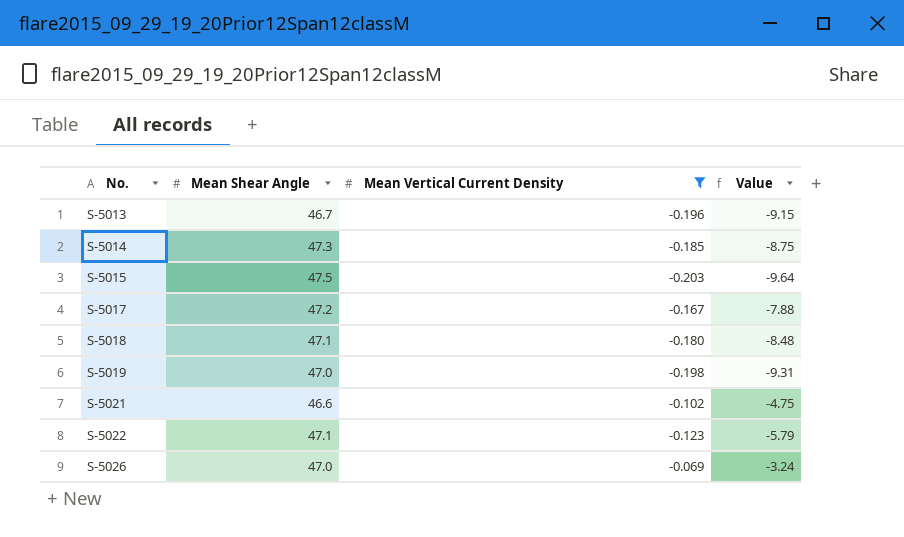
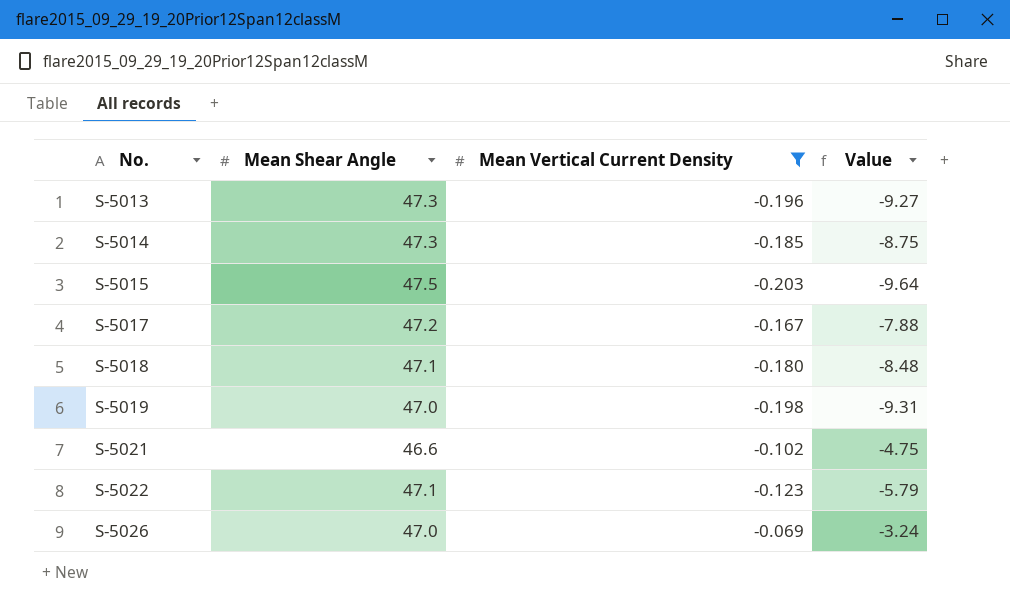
S-5013 | Mean Shear Angle: 46.7 -> 47.3
S-5013 | Value: -9.15 -> -9.27

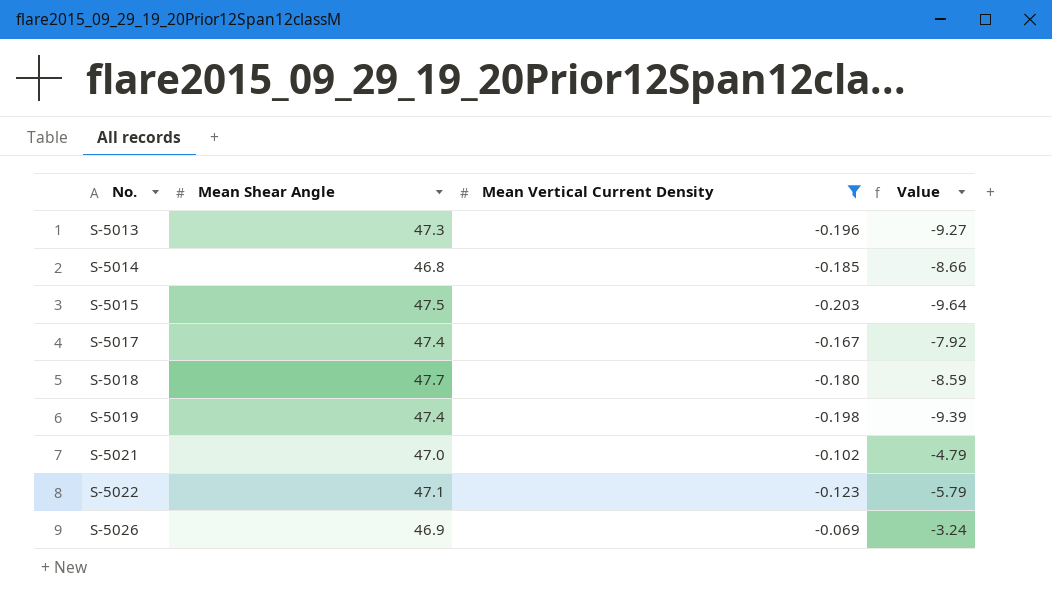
S-5014 | Mean Shear Angle: 47.3 -> 46.8
S-5014 | Value: -8.75 -> -8.66
S-5017 | Mean Shear Angle: 47.2 -> 47.4
S-5017 | Value: -7.88 -> -7.92
S-5018 | Mean Shear Angle: 47.1 -> 47.7
S-5018 | Value: -8.48 -> -8.59
S-5019 | Mean Shear Angle: 47.0 -> 47.4
S-5019 | Value: -9.31 -> -9.39
S-5021 | Mean Shear Angle: 46.6 -> 47.0
S-5021 | Value: -4.75 -> -4.79
S-5026 | Mean Shear Angle: 47.0 -> 46.9

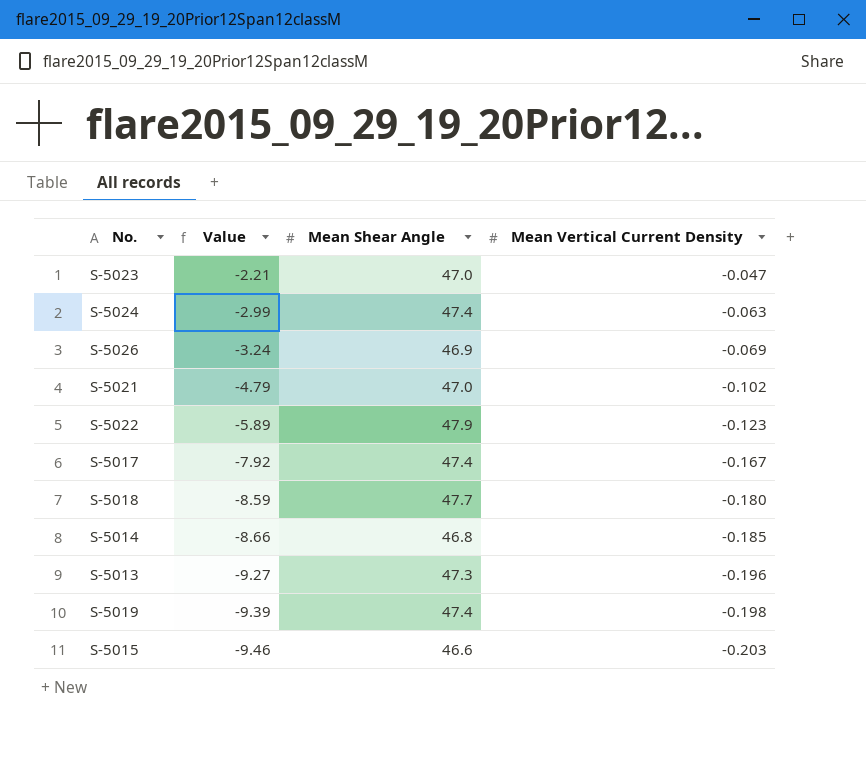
filter: Mean Vertical Current Density <= -0.069 -> none
row order: No. ascending -> Value descending
column Value | position: 4 -> 2
S-5022 | Value: -5.79 -> -5.89
S-5022 | Mean Shear Angle: 47.1 -> 47.9
S-5015 | Value: -9.64 -> -9.46
S-5015 | Mean Shear Angle: 47.5 -> 46.6

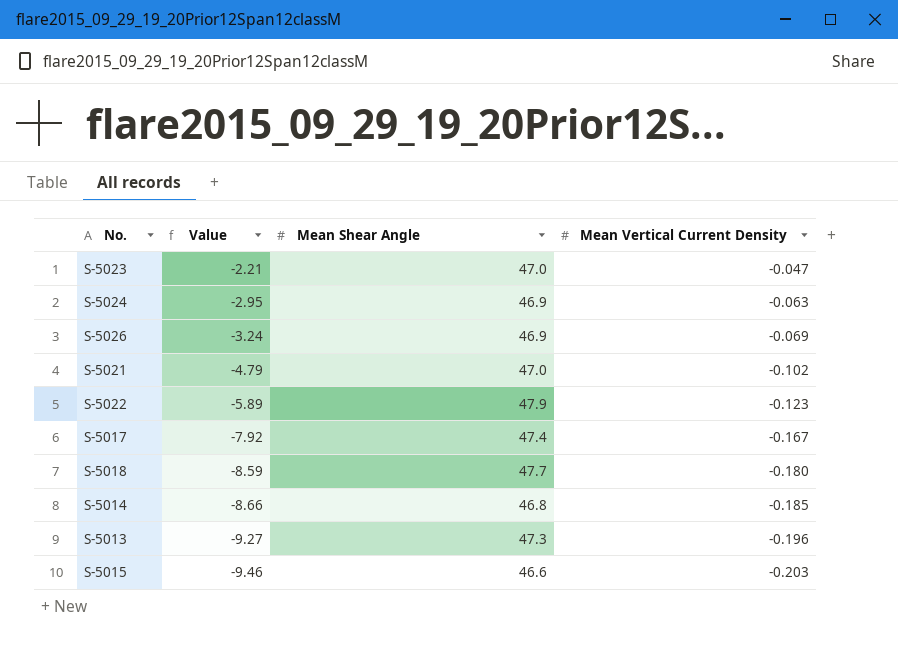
row S-5019: -9.39 | 47.4 | -0.198 -> none
S-5024 | Value: -2.99 -> -2.95
S-5024 | Mean Shear Angle: 47.4 -> 46.9

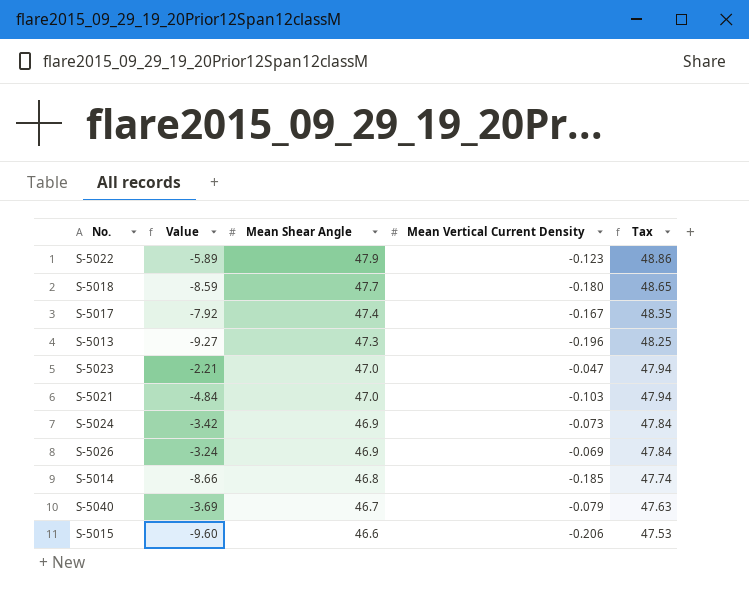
row order: Value descending -> Mean Shear Angle descending
column Tax | formula: none -> [Mean Shear Angle] * 1.02
S-5021 | Value: -4.79 -> -4.84
S-5021 | Mean Vertical Current Density: -0.102 -> -0.103
S-5024 | Value: -2.95 -> -3.42
S-5024 | Mean Vertical Current Density: -0.063 -> -0.073
row S-5040: none -> -3.69 | 46.7 | -0.079 | 47.63
S-5015 | Value: -9.46 -> -9.60
S-5015 | Mean Vertical Current Density: -0.203 -> -0.206

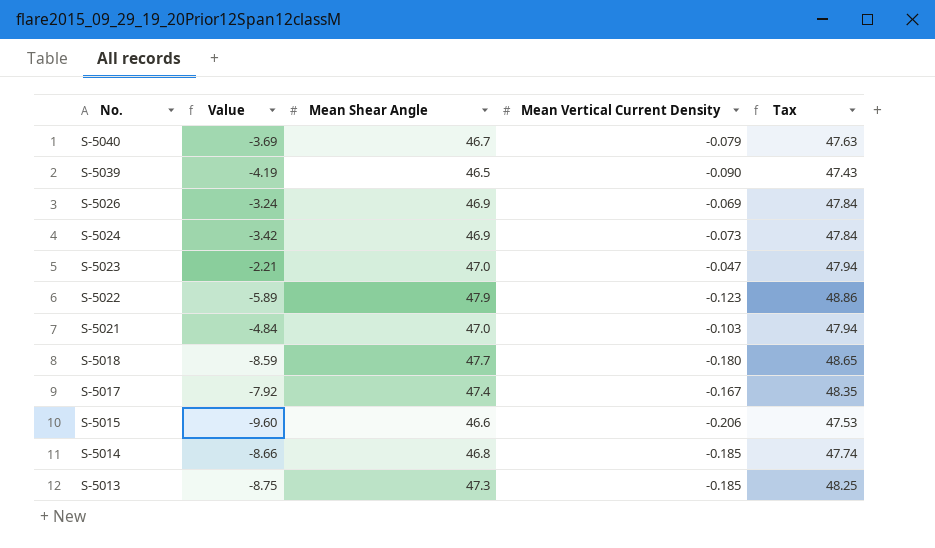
row order: Mean Shear Angle descending -> No. descending
row S-5039: none -> -4.19 | 46.5 | -0.090 | 47.43
S-5013 | Value: -9.27 -> -8.75
S-5013 | Mean Vertical Current Density: -0.196 -> -0.185

